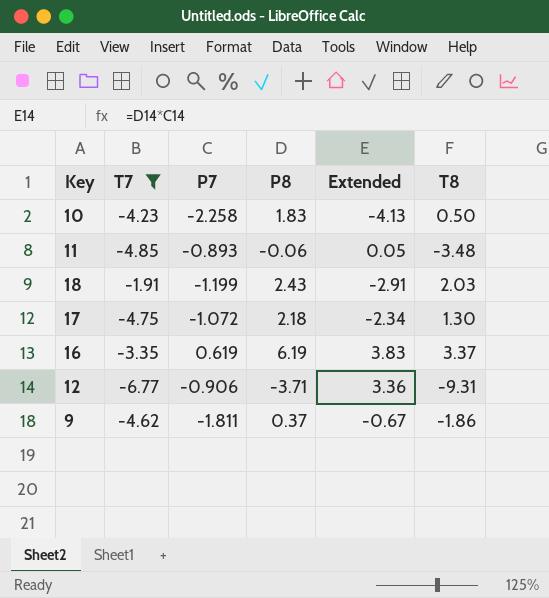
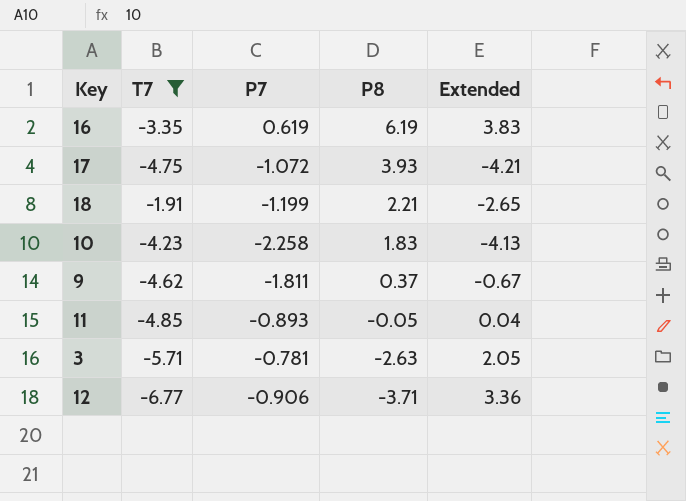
row order: none -> P8 descending
column T8 | position: 6 -> none
17 | P8: 2.18 -> 3.93
17 | Extended: -2.34 -> -4.21
18 | P8: 2.43 -> 2.21
18 | Extended: -2.91 -> -2.65
11 | P8: -0.06 -> -0.05
11 | Extended: 0.05 -> 0.04
row 3: none -> -5.71 | -0.781 | -2.63 | 2.05

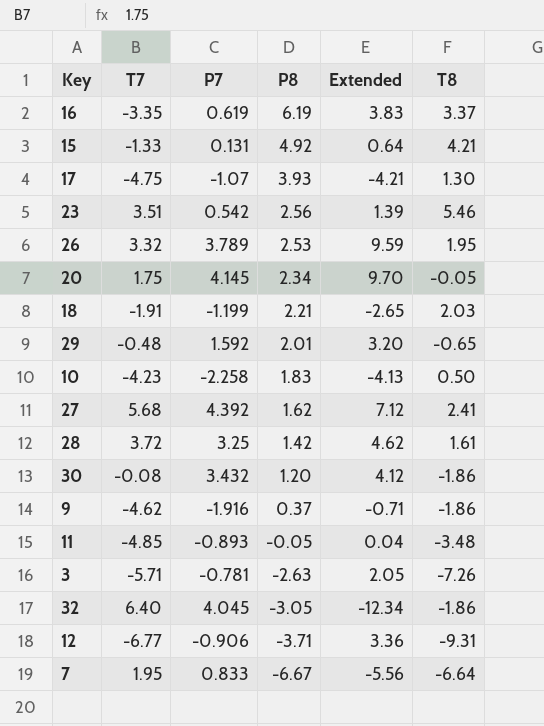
filter: T7 <= -1.91 -> none
column T8 | position: none -> 6
17 | P7: -1.072 -> -1.07
9 | P7: -1.811 -> -1.916
9 | Extended: -0.67 -> -0.71

